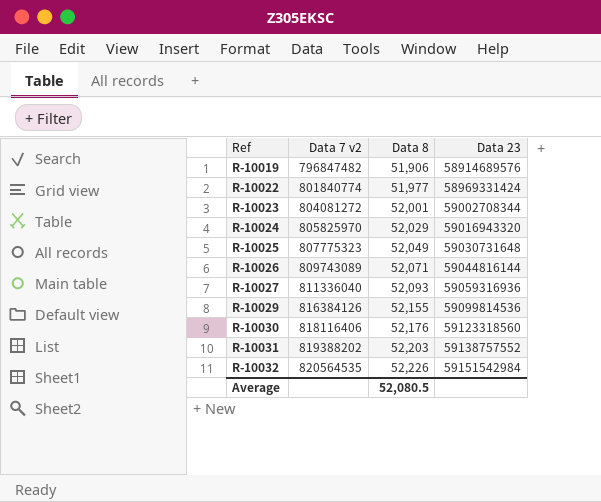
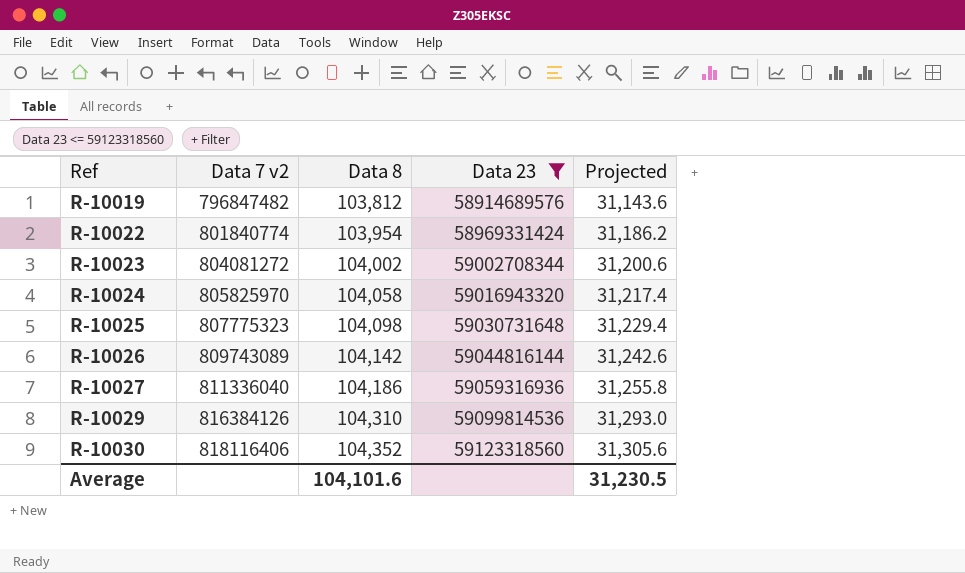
filter: none -> Data 23 <= 59123318560
column Projected | formula: none -> [Data 8] * 0.3
R-10019 | Data 8: 51,906 -> 103,812
R-10022 | Data 8: 51,977 -> 103,954
R-10023 | Data 8: 52,001 -> 104,002
R-10024 | Data 8: 52,029 -> 104,058
R-10025 | Data 8: 52,049 -> 104,098
R-10026 | Data 8: 52,071 -> 104,142
R-10027 | Data 8: 52,093 -> 104,186
R-10029 | Data 8: 52,155 -> 104,310
R-10030 | Data 8: 52,176 -> 104,352
Average | Data 8: 52,080.5 -> 104,101.6

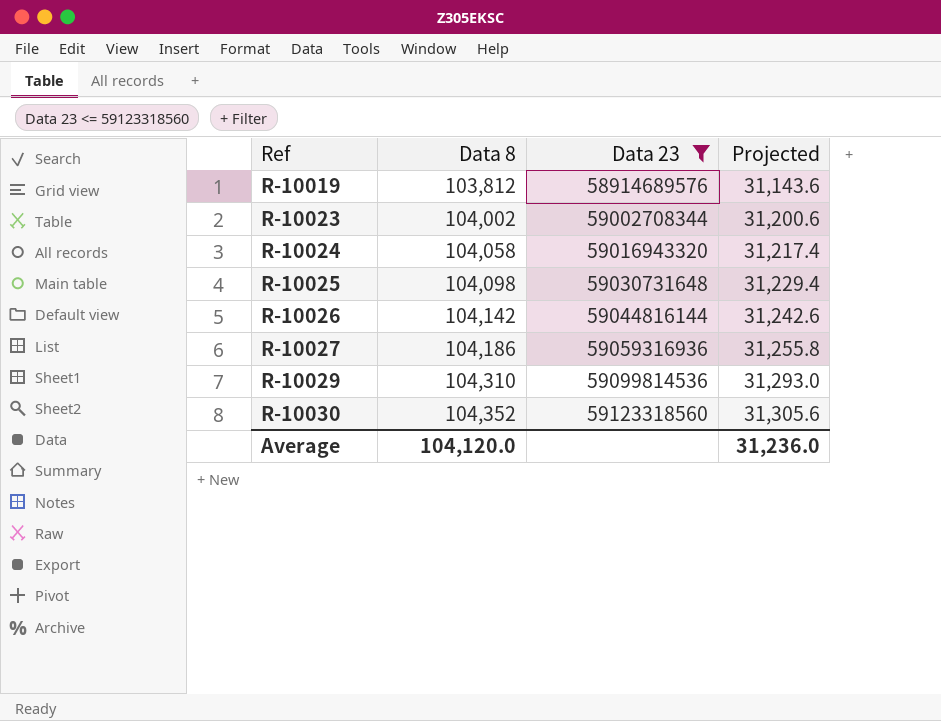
column Data 7 v2 | position: 2 -> none
row R-10022: 801840774 | 103,954 | 58969331424 | 31,186.2 -> none
Average | Data 8: 104,101.6 -> 104,120.0
Average | Projected: 31,230.5 -> 31,236.0

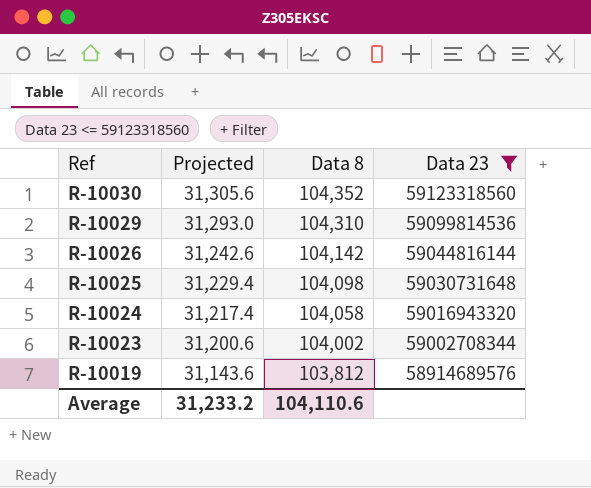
row order: Ref ascending -> Ref descending
column Projected | position: 4 -> 2
row R-10027: 104,186 | 59059316936 | 31,255.8 -> none
Average | Projected: 31,236.0 -> 31,233.2
Average | Data 8: 104,120.0 -> 104,110.6

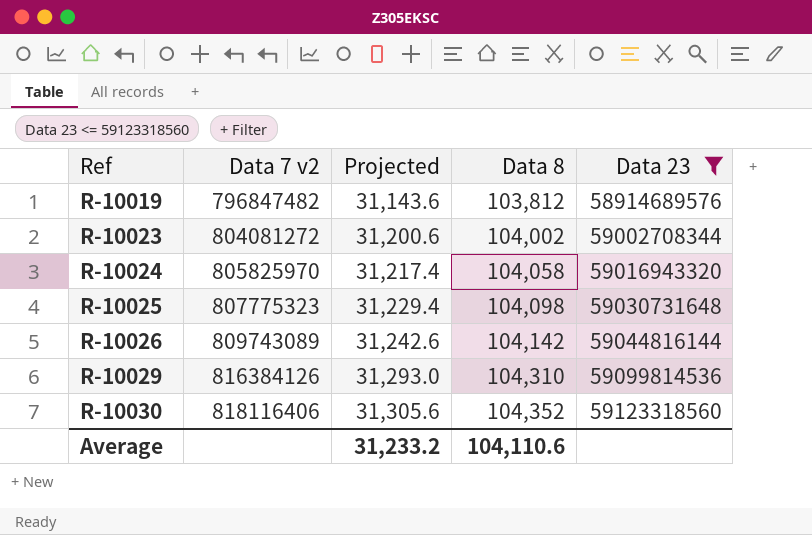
row order: Ref descending -> Ref ascending
column Data 7 v2 | position: none -> 2

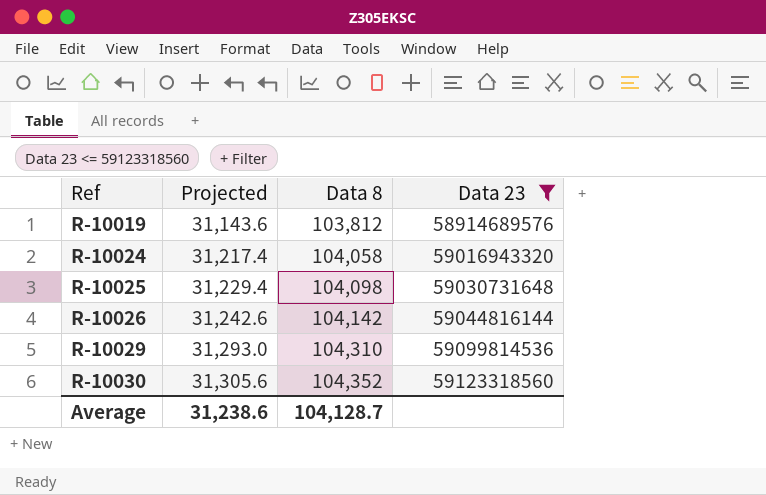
column Data 7 v2 | position: 2 -> none
row R-10023: 804081272 | 31,200.6 | 104,002 | 59002708344 -> none
Average | Projected: 31,233.2 -> 31,238.6
Average | Data 8: 104,110.6 -> 104,128.7

